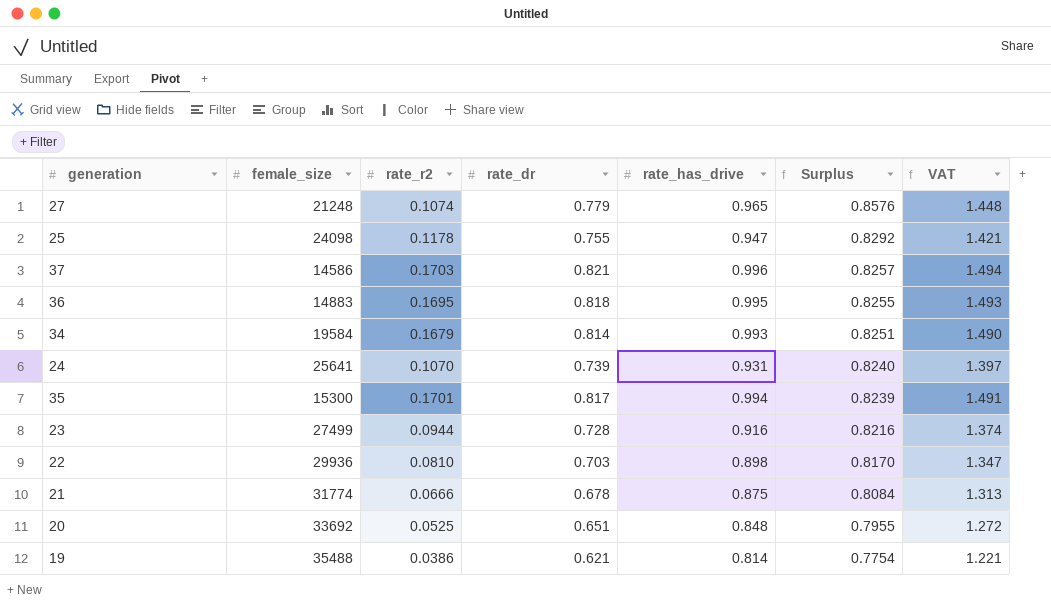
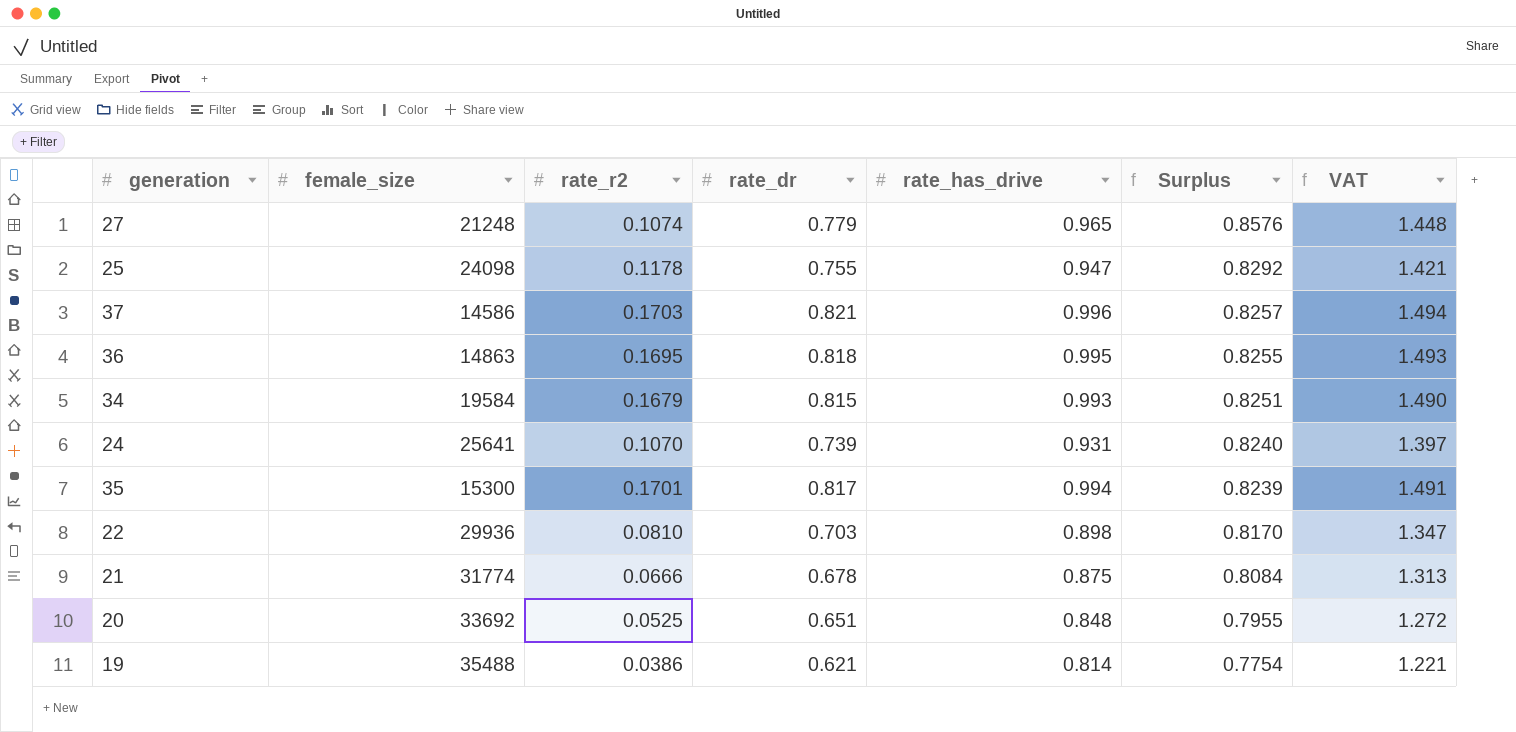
row 23: 27499 | 0.0944 | 0.728 | 0.916 | 0.8216 | 1.374 -> none
36 | female_size: 14883 -> 14863
34 | rate_dr: 0.814 -> 0.815

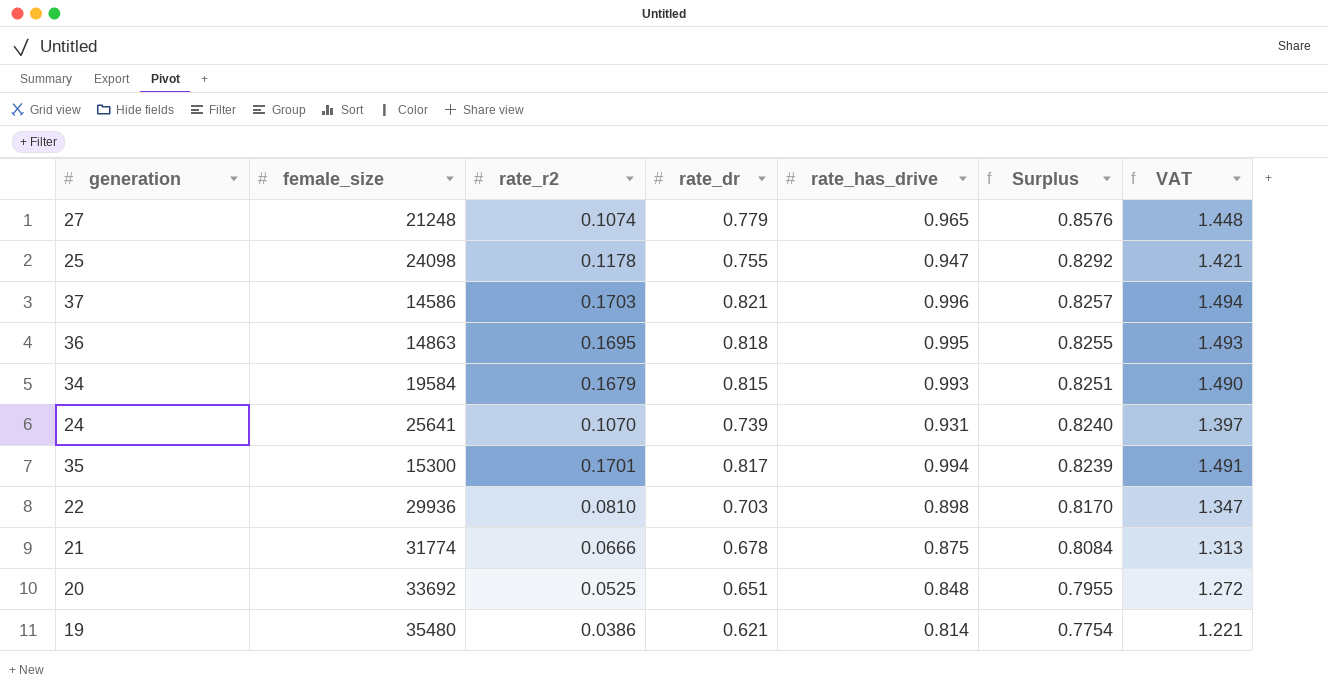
19 | female_size: 35488 -> 35480

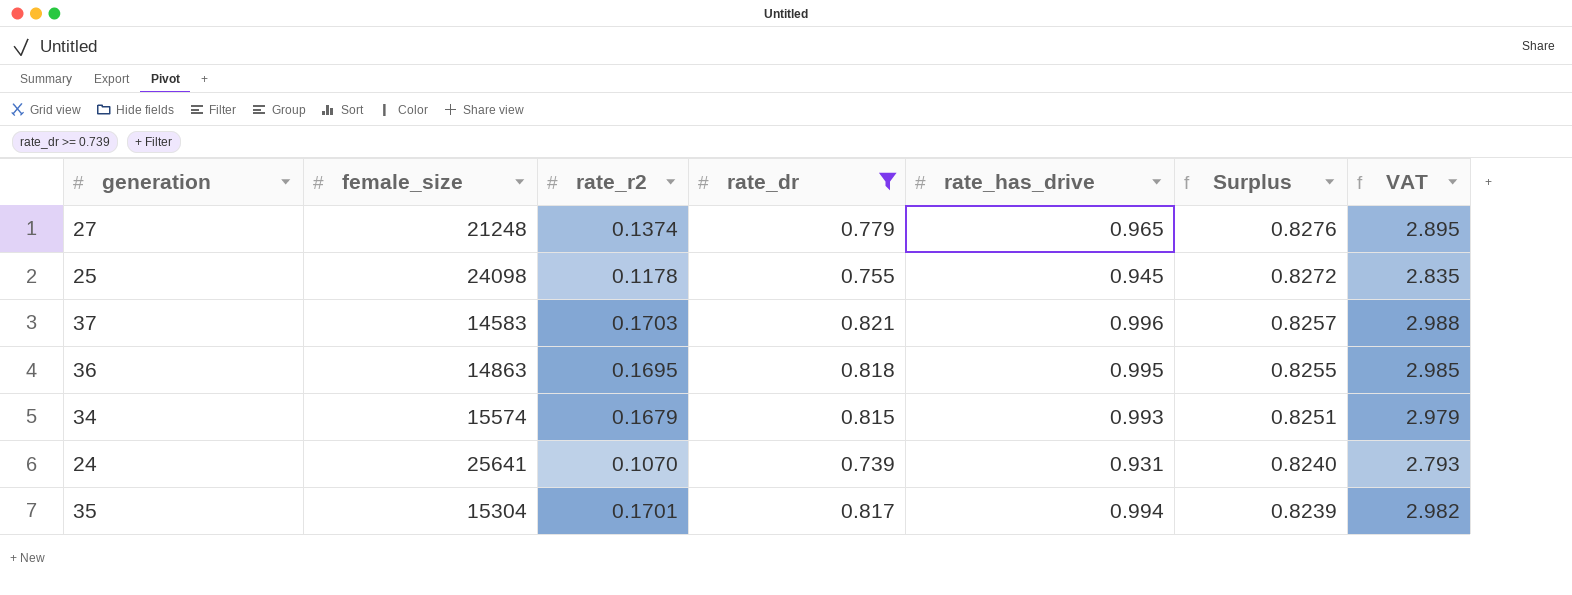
filter: none -> rate_dr >= 0.739
column VAT | formula: [rate_has_drive] * 1.5 -> [rate_has_drive] * 3
27 | rate_r2: 0.1074 -> 0.1374
27 | Surplus: 0.8576 -> 0.8276
25 | rate_has_drive: 0.947 -> 0.945
25 | Surplus: 0.8292 -> 0.8272
37 | female_size: 14586 -> 14583
34 | female_size: 19584 -> 15574
35 | female_size: 15300 -> 15304

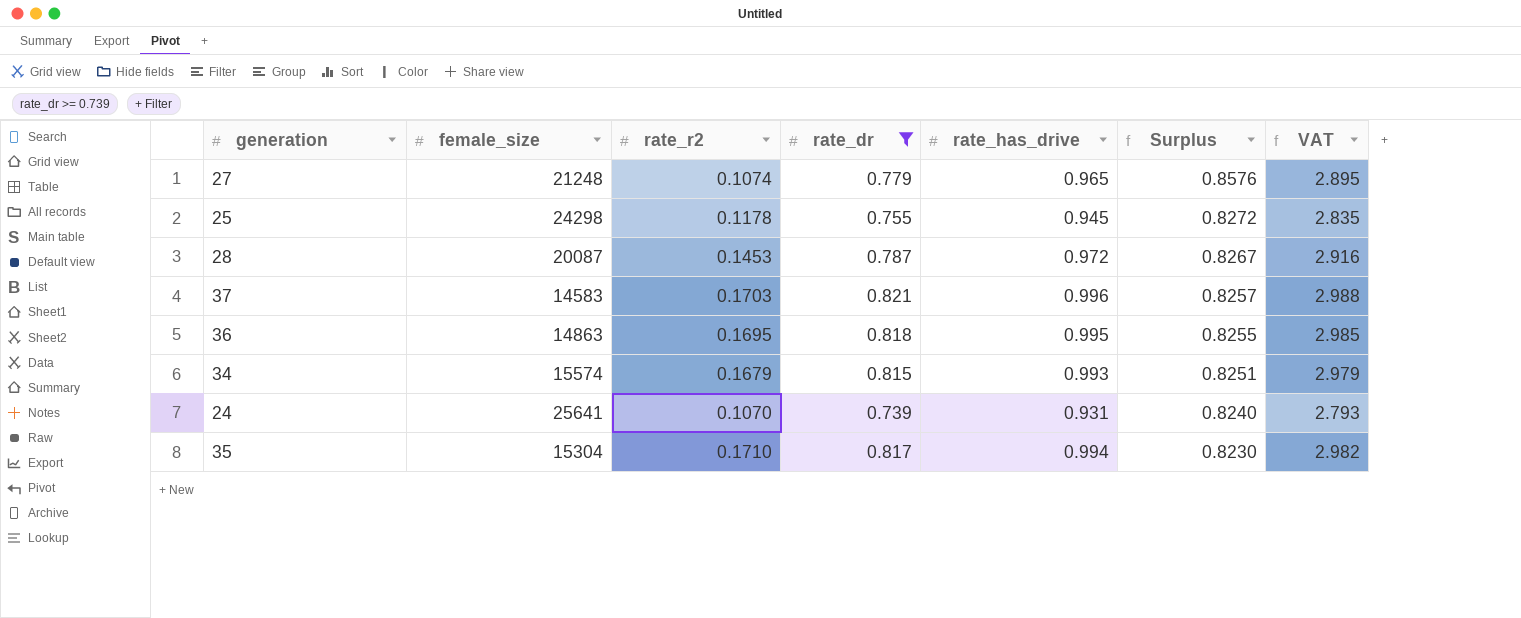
27 | rate_r2: 0.1374 -> 0.1074
27 | Surplus: 0.8276 -> 0.8576
25 | female_size: 24098 -> 24298
row 28: none -> 20087 | 0.1453 | 0.787 | 0.972 | 0.8267 | 2.916
35 | rate_r2: 0.1701 -> 0.1710
35 | Surplus: 0.8239 -> 0.8230

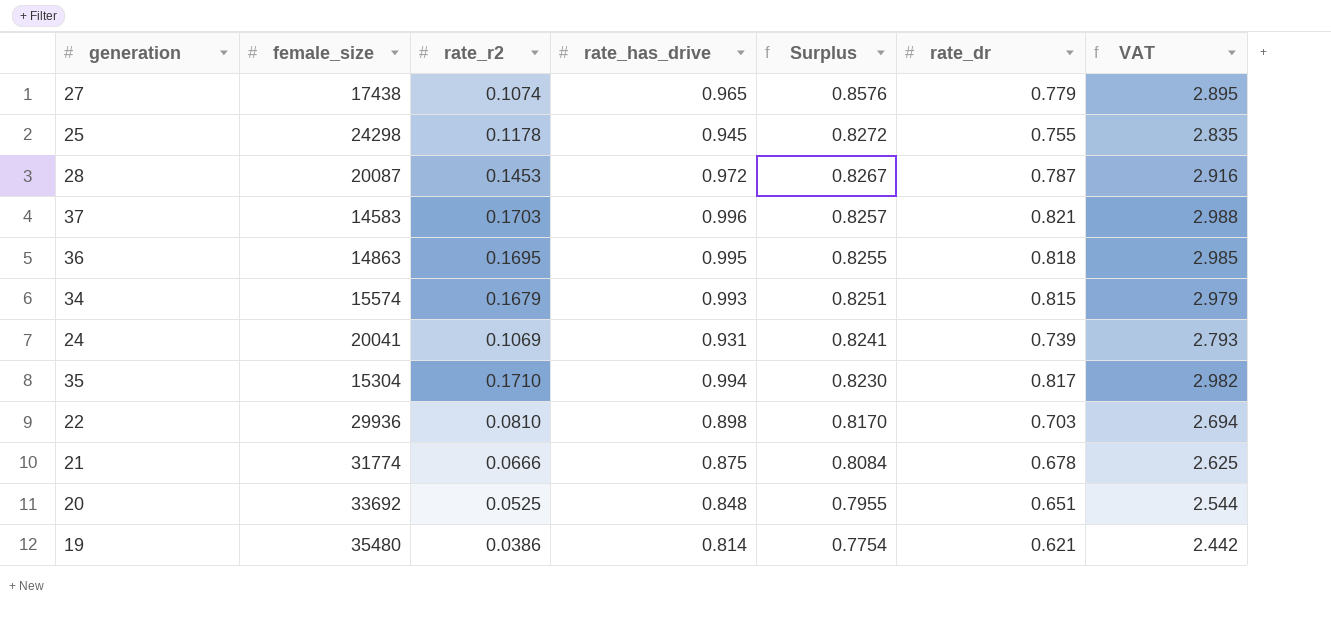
filter: rate_dr >= 0.739 -> none
column rate_dr | position: 4 -> 6
27 | female_size: 21248 -> 17438
24 | female_size: 25641 -> 20041
24 | rate_r2: 0.1070 -> 0.1069
24 | Surplus: 0.8240 -> 0.8241

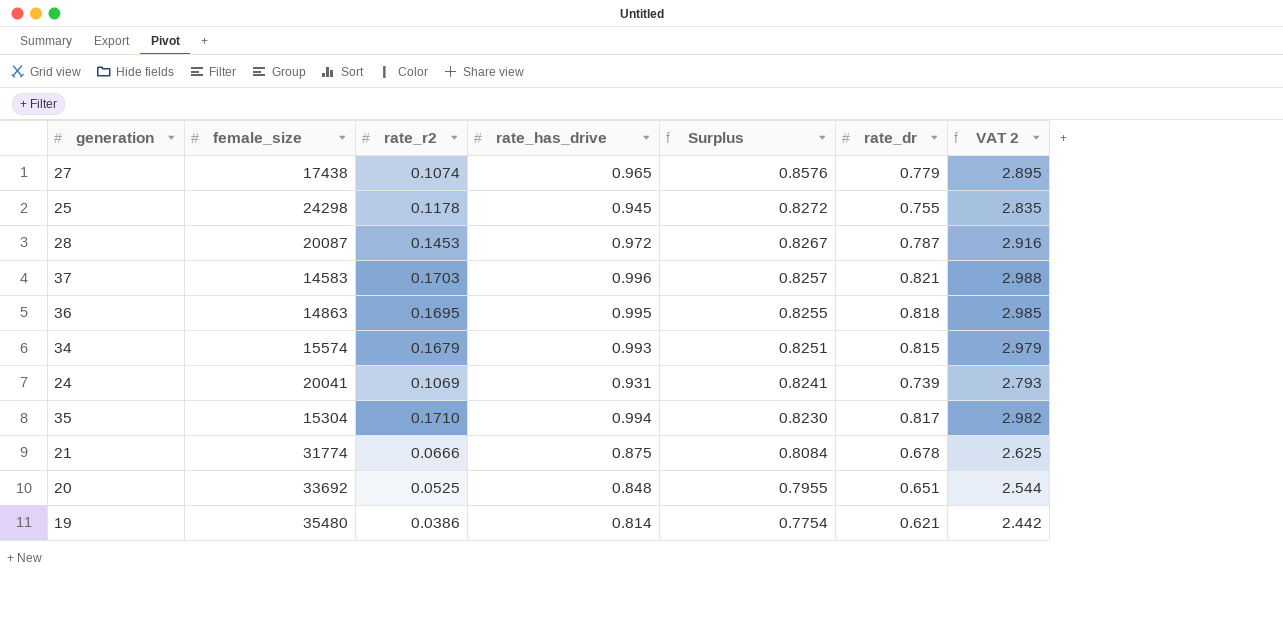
column name: VAT -> VAT 2
row 22: 29936 | 0.0810 | 0.898 | 0.8170 | 0.703 | 2.694 -> none

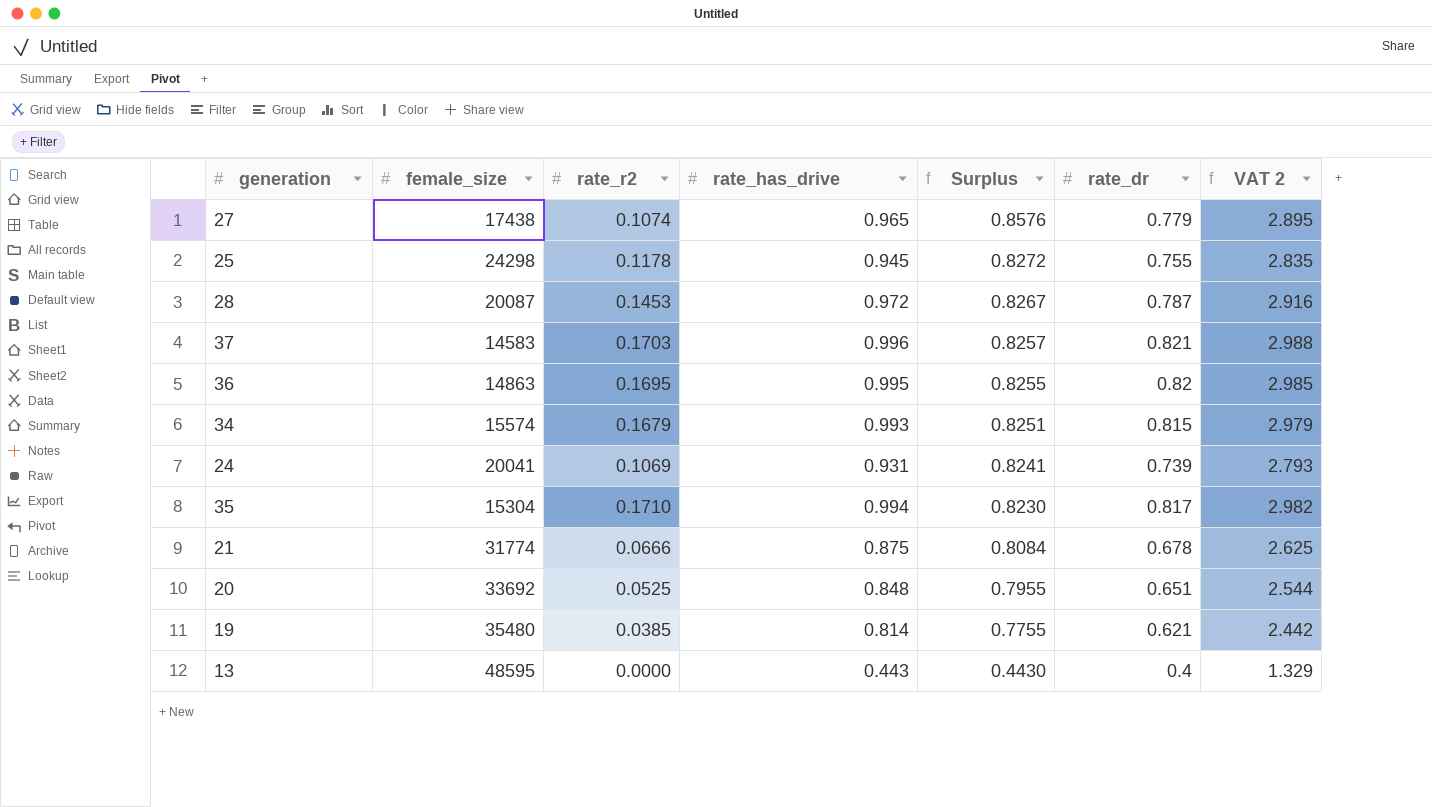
36 | rate_dr: 0.818 -> 0.82
19 | rate_r2: 0.0386 -> 0.0385
19 | Surplus: 0.7754 -> 0.7755
row 13: none -> 48595 | 0.0000 | 0.443 | 0.4430 | 0.4 | 1.329

